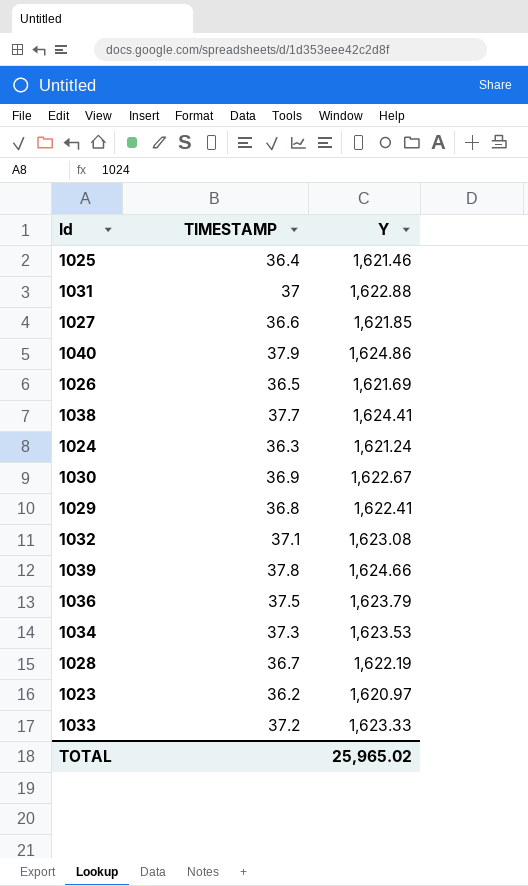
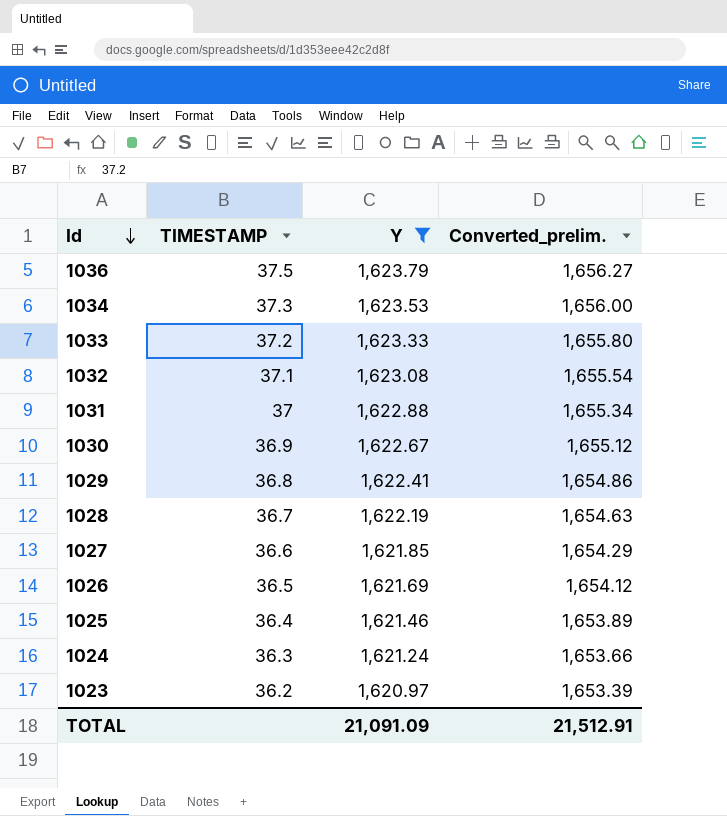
filter: none -> Y <= 1,623.79
row order: none -> Id descending
column Converted_prelim. | formula: none -> [Y] * 1.02
TOTAL | Y: 25,965.02 -> 21,091.09

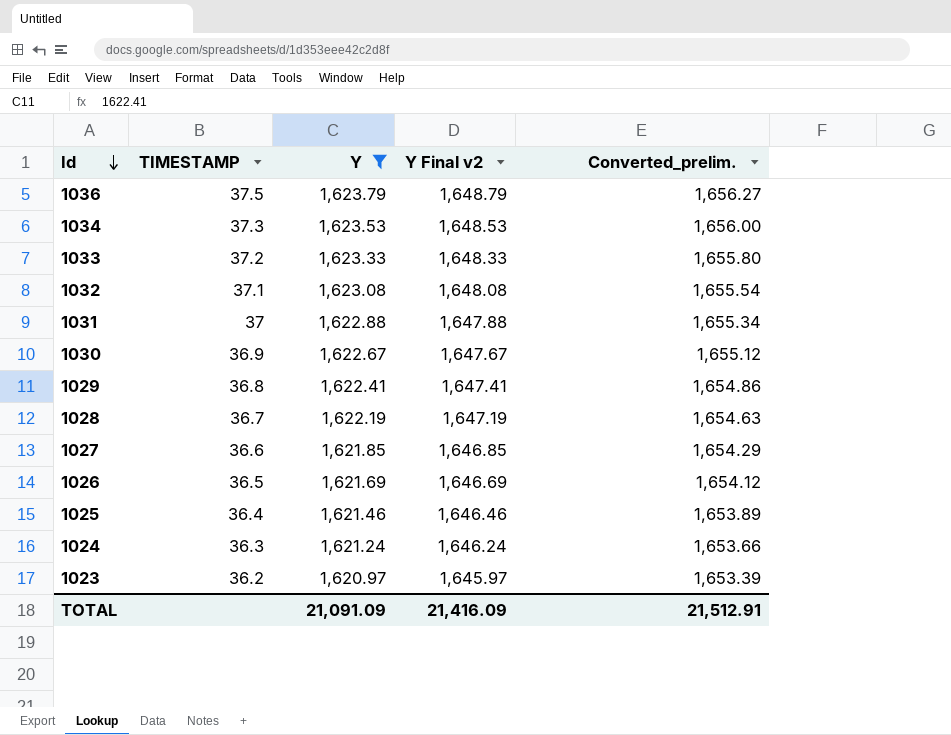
column Y Final v2 | formula: none -> [Y] + 25

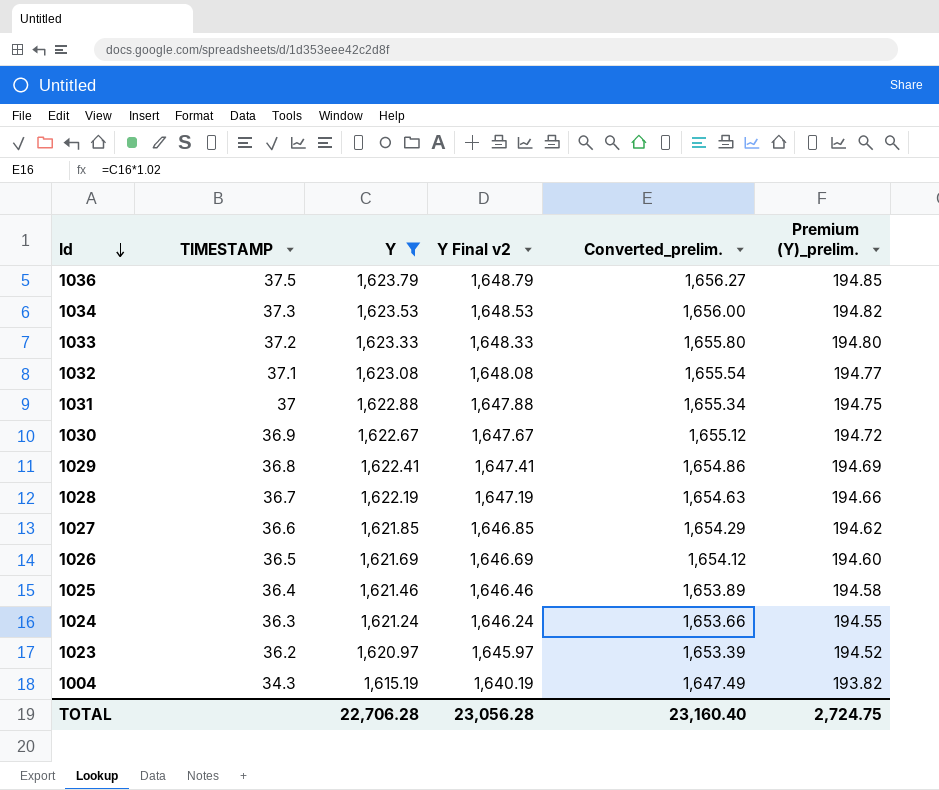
column Premium (Y)_prelim. | formula: none -> [Y] * 0.12
row 1004: none -> 34.3 | 1,615.19 | 1,640.19 | 1,647.49 | 193.82
TOTAL | Y: 21,091.09 -> 22,706.28
TOTAL | Y Final v2: 21,416.09 -> 23,056.28
TOTAL | Converted_prelim.: 21,512.91 -> 23,160.40

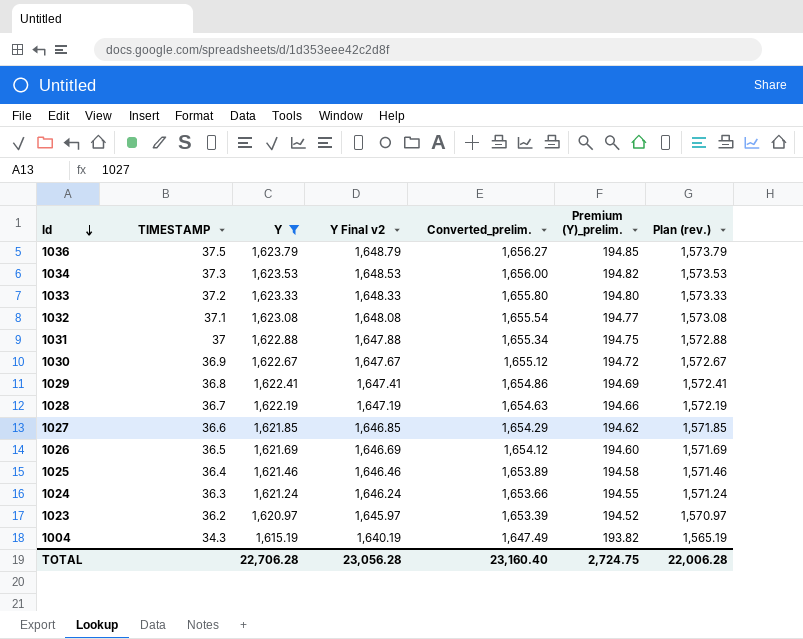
column Plan (rev.) | formula: none -> [Y] - 50

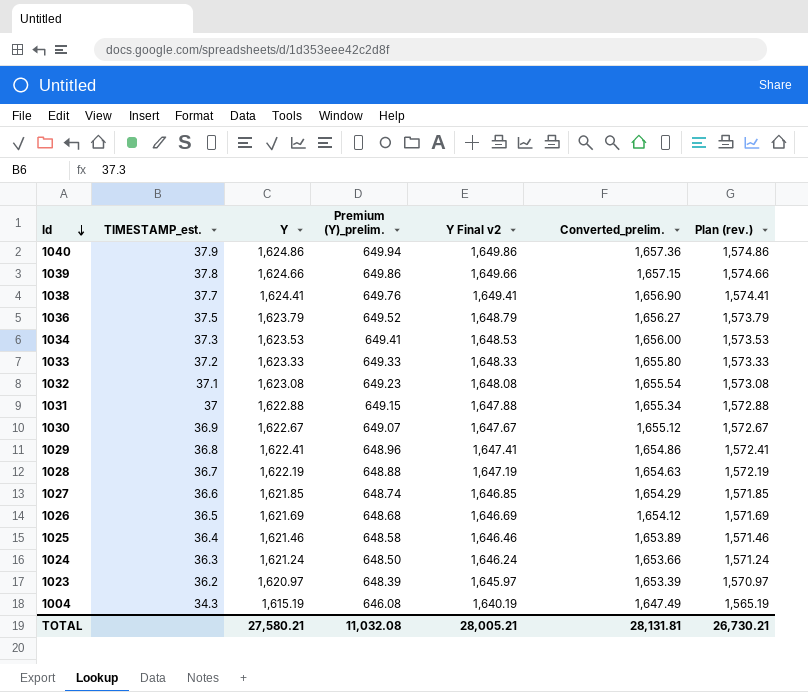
filter: Y <= 1,623.79 -> none
column name: TIMESTAMP -> TIMESTAMP_est.
column Premium (Y)_prelim. | formula: [Y] * 0.12 -> [Y] * 0.4
column Premium (Y)_prelim. | position: 6 -> 4
TOTAL | Y: 22,706.28 -> 27,580.21
TOTAL | Premium (Y)_prelim.: 2,724.75 -> 11,032.08
TOTAL | Y Final v2: 23,056.28 -> 28,005.21
TOTAL | Converted_prelim.: 23,160.40 -> 28,131.81
TOTAL | Plan (rev.): 22,006.28 -> 26,730.21

